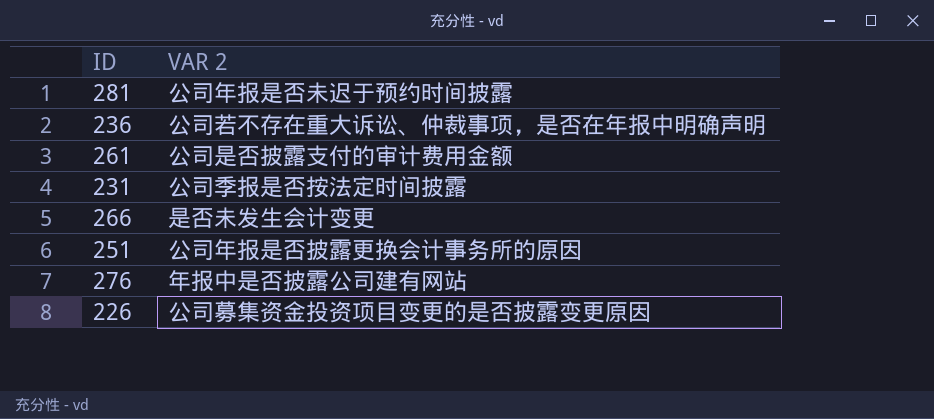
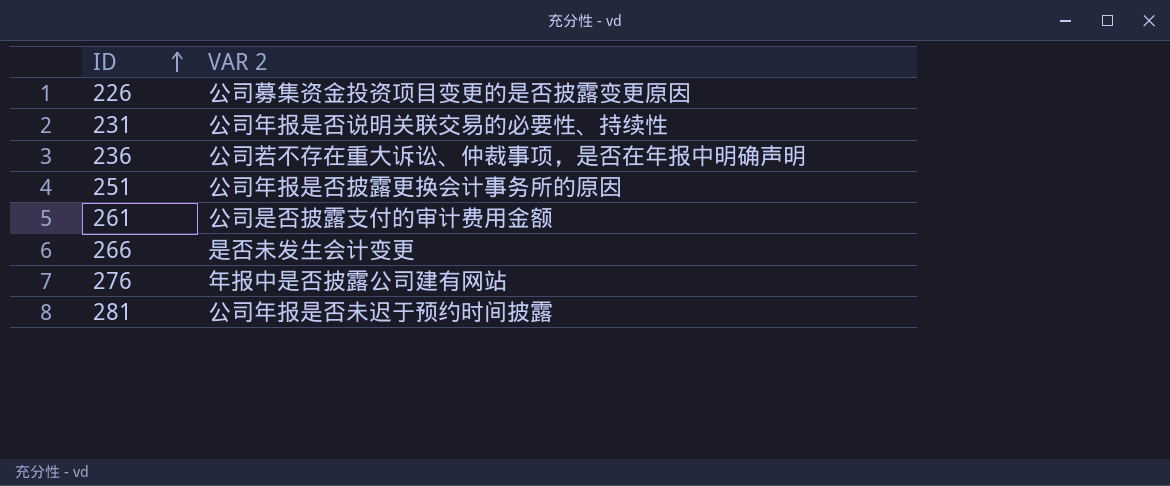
row order: none -> ID ascending
231 | VAR 2: 公司季报是否按法定时间披露 -> 公司年报是否说明关联交易的必要性、持续性

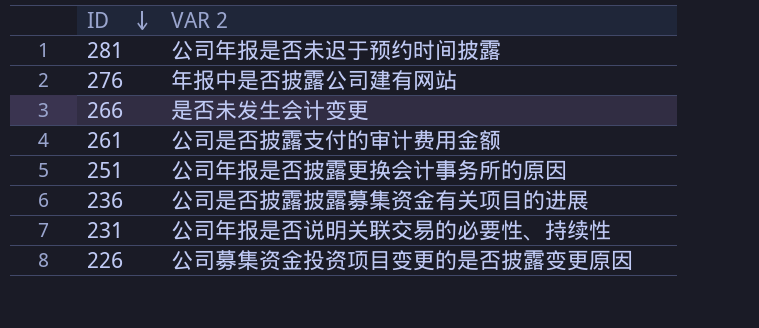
row order: ID ascending -> ID descending
236 | VAR 2: 公司若不存在重大诉讼、仲裁事项，是否在年报中明确声明 -> 公司是否披露披露募集资金有关项目的进展

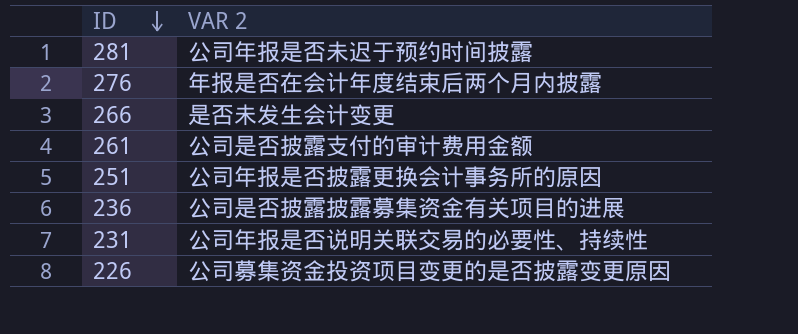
276 | VAR 2: 年报中是否披露公司建有网站 -> 年报是否在会计年度结束后两个月内披露

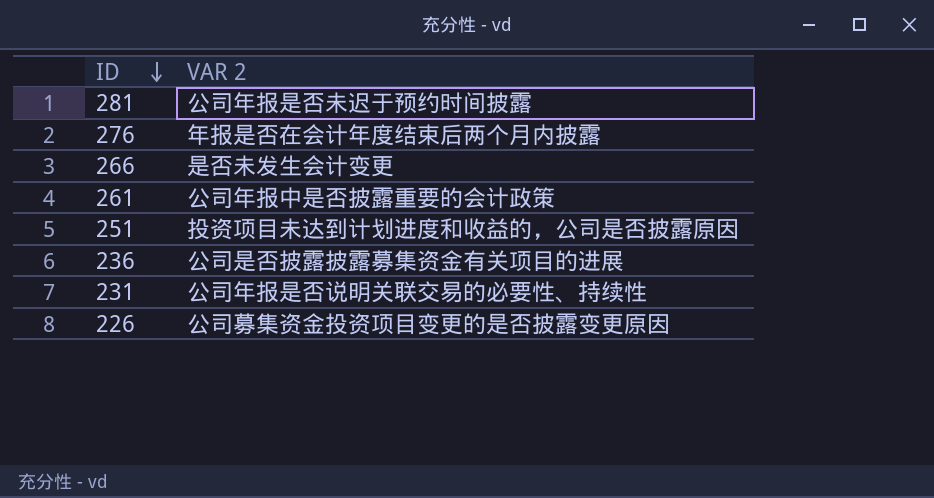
261 | VAR 2: 公司是否披露支付的审计费用金额 -> 公司年报中是否披露重要的会计政策
251 | VAR 2: 公司年报是否披露更换会计事务所的原因 -> 投资项目未达到计划进度和收益的，公司是否披露原因

